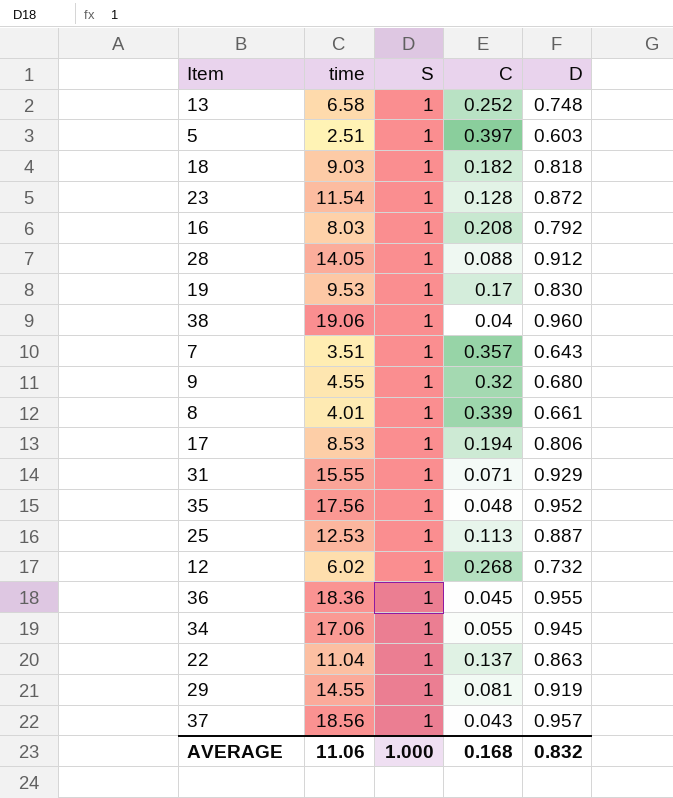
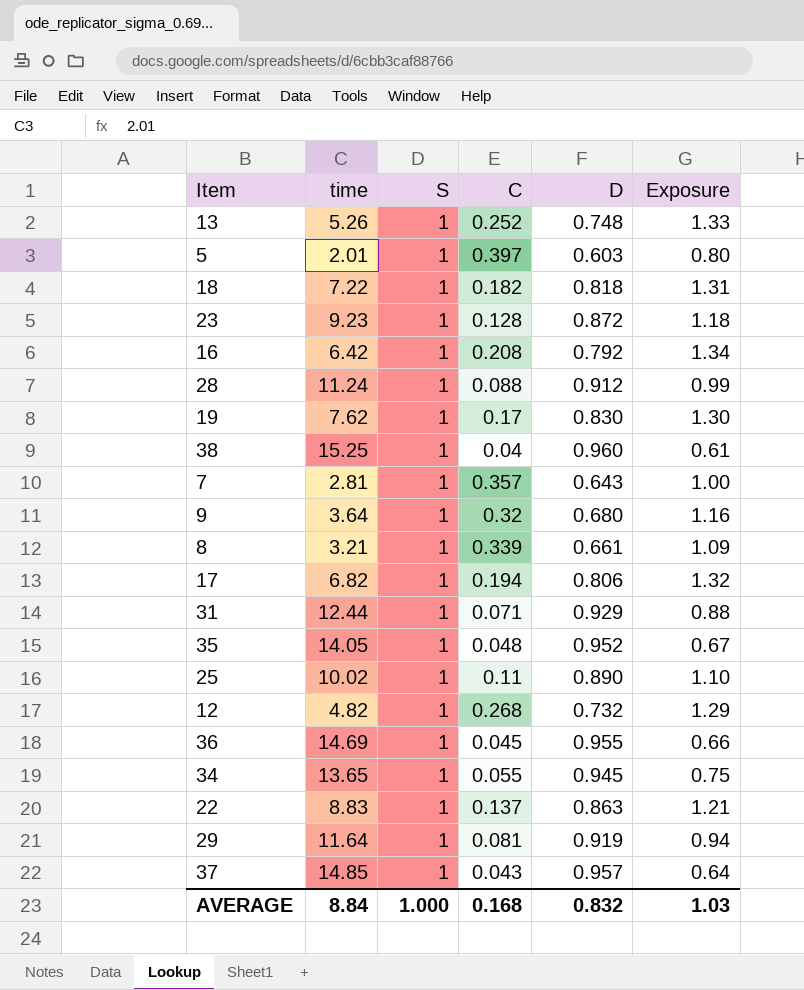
column Exposure | formula: none -> [time] * [C]
13 | time: 6.58 -> 5.26
5 | time: 2.51 -> 2.01
18 | time: 9.03 -> 7.22
23 | time: 11.54 -> 9.23
16 | time: 8.03 -> 6.42
28 | time: 14.05 -> 11.24
19 | time: 9.53 -> 7.62
38 | time: 19.06 -> 15.25
7 | time: 3.51 -> 2.81
9 | time: 4.55 -> 3.64
8 | time: 4.01 -> 3.21
17 | time: 8.53 -> 6.82
31 | time: 15.55 -> 12.44
35 | time: 17.56 -> 14.05
25 | time: 12.53 -> 10.02
25 | C: 0.113 -> 0.11
25 | D: 0.887 -> 0.890
12 | time: 6.02 -> 4.82
36 | time: 18.36 -> 14.69
34 | time: 17.06 -> 13.65
22 | time: 11.04 -> 8.83
29 | time: 14.55 -> 11.64
37 | time: 18.56 -> 14.85
AVERAGE | time: 11.06 -> 8.84

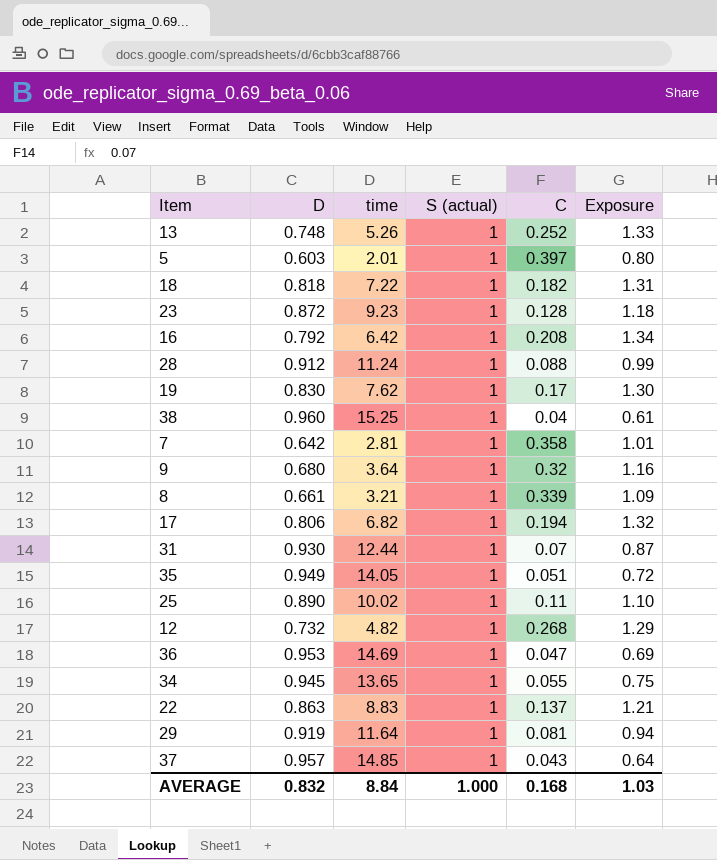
column D | position: 5 -> 2
column name: S -> S (actual)
7 | D: 0.643 -> 0.642
7 | C: 0.357 -> 0.358
7 | Exposure: 1.00 -> 1.01
31 | D: 0.929 -> 0.930
31 | C: 0.071 -> 0.07
31 | Exposure: 0.88 -> 0.87
35 | D: 0.952 -> 0.949
35 | C: 0.048 -> 0.051
35 | Exposure: 0.67 -> 0.72
36 | D: 0.955 -> 0.953
36 | C: 0.045 -> 0.047
36 | Exposure: 0.66 -> 0.69

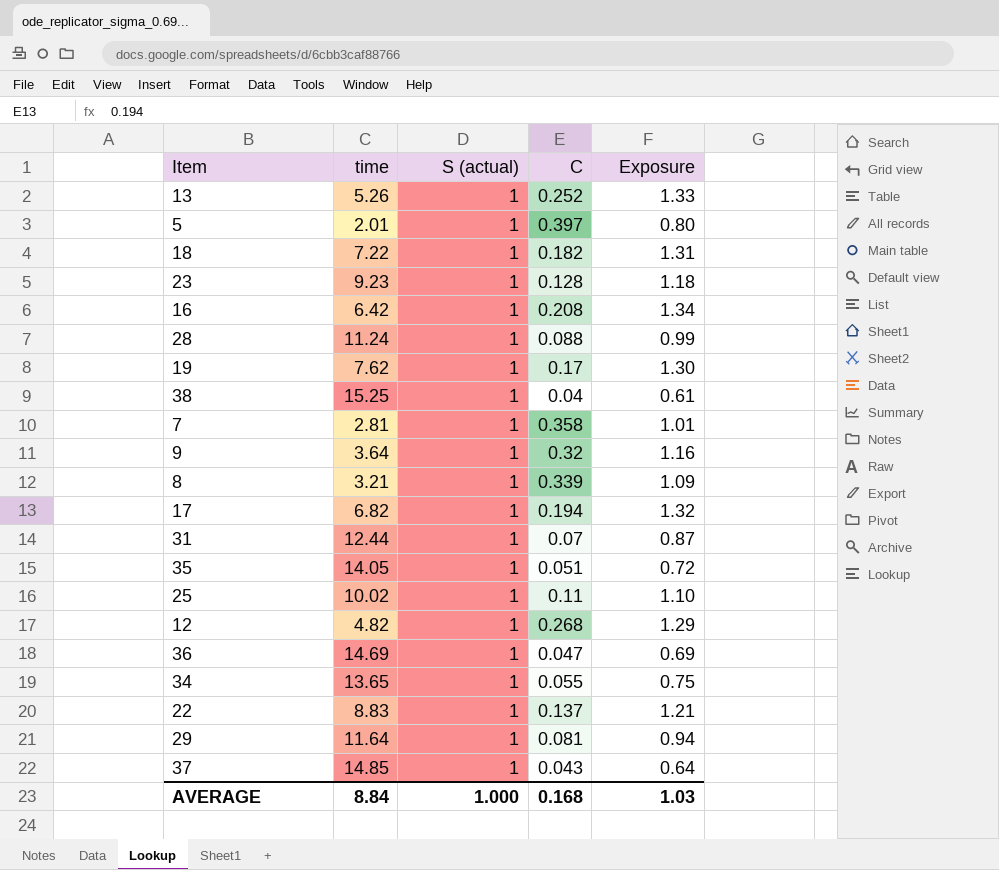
column D | formula: [S (actual)] - [C] -> none

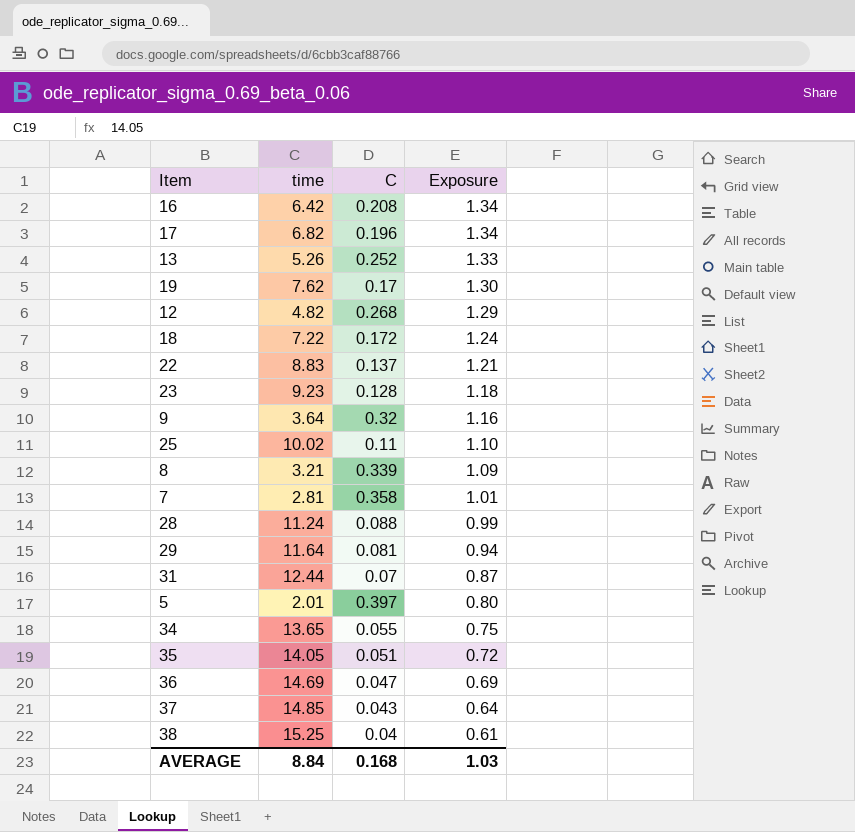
row order: none -> Exposure descending
column S (actual) | position: 3 -> none
17 | C: 0.194 -> 0.196
17 | Exposure: 1.32 -> 1.34
18 | C: 0.182 -> 0.172
18 | Exposure: 1.31 -> 1.24

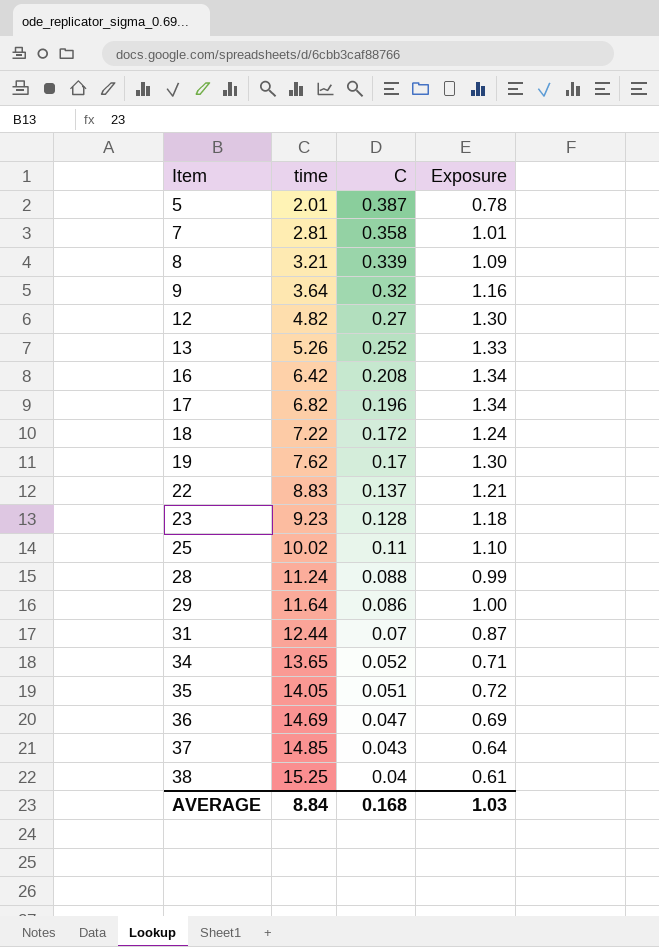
row order: Exposure descending -> Item ascending
5 | C: 0.397 -> 0.387
5 | Exposure: 0.80 -> 0.78
12 | C: 0.268 -> 0.27
12 | Exposure: 1.29 -> 1.30
29 | C: 0.081 -> 0.086
29 | Exposure: 0.94 -> 1.00
34 | C: 0.055 -> 0.052
34 | Exposure: 0.75 -> 0.71

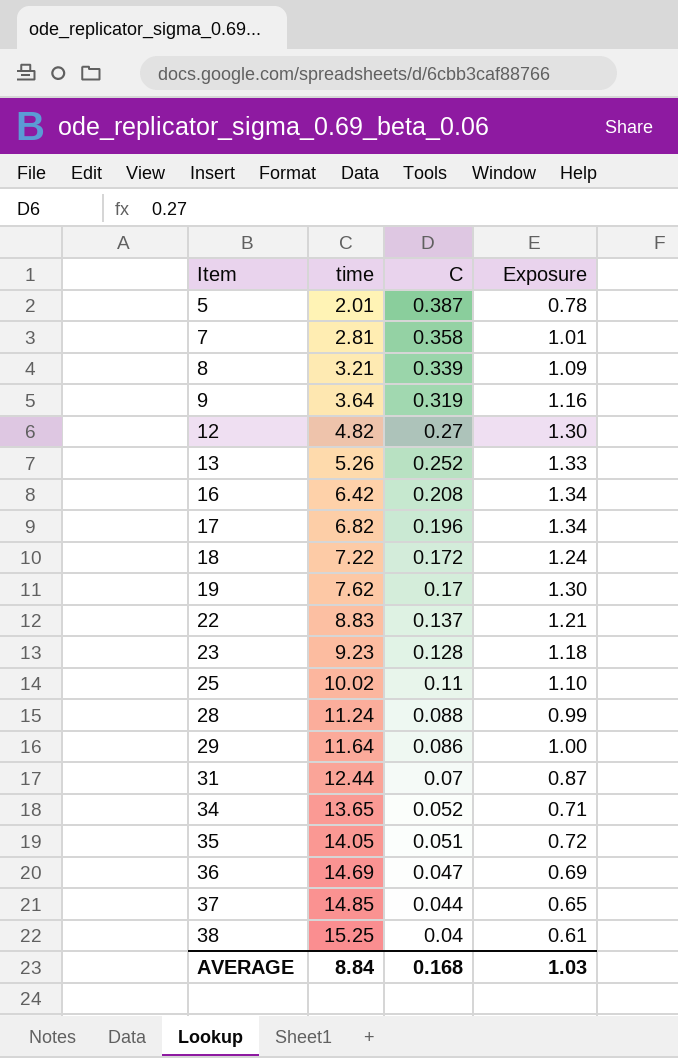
9 | C: 0.32 -> 0.319
37 | C: 0.043 -> 0.044
37 | Exposure: 0.64 -> 0.65

